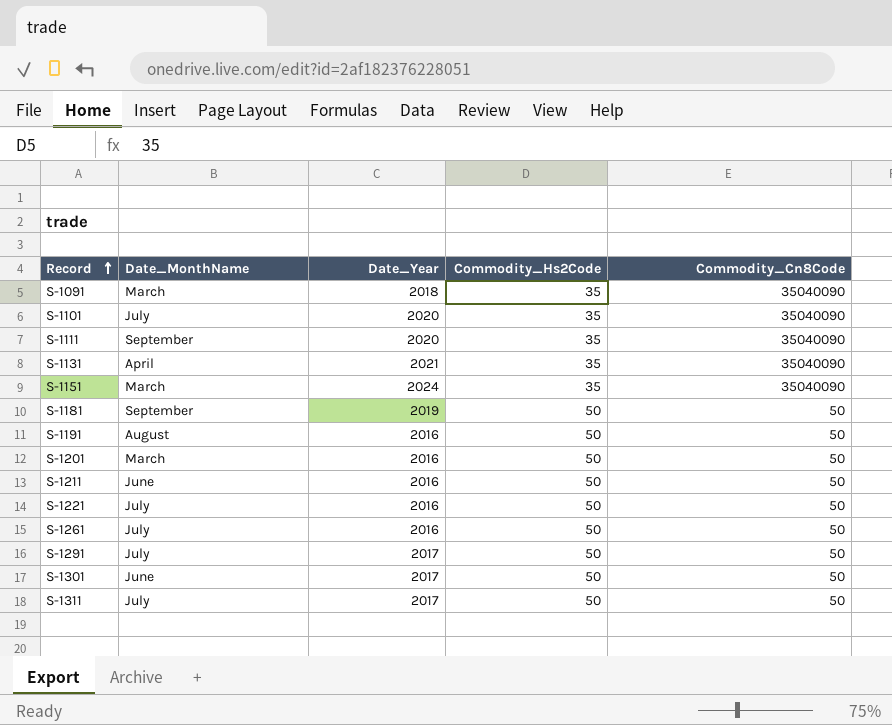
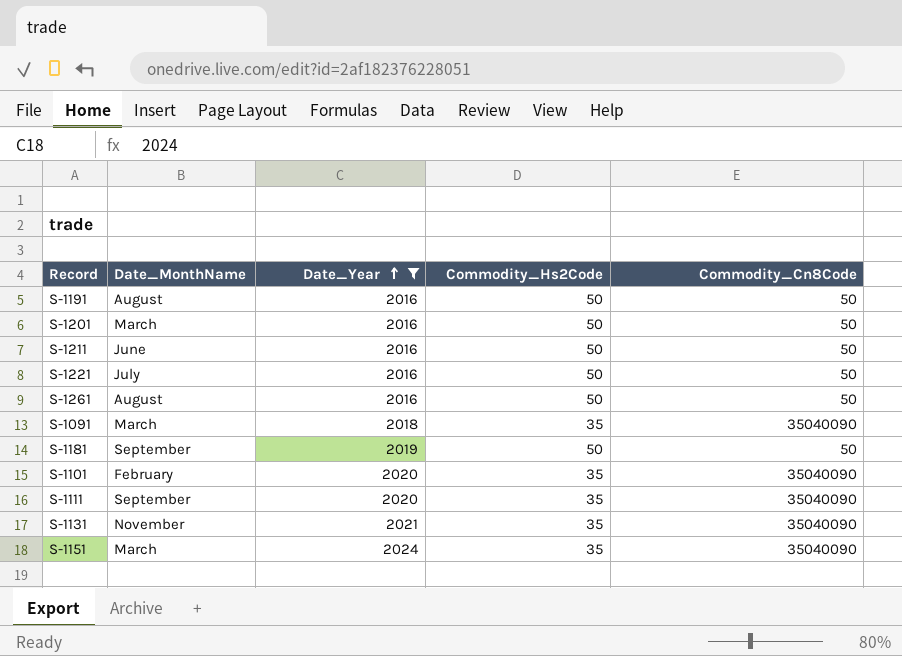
filter: none -> Date_Year != 2017
row order: Record ascending -> Date_Year ascending
S-1261 | Date_MonthName: July -> August
S-1101 | Date_MonthName: July -> February
S-1131 | Date_MonthName: April -> November

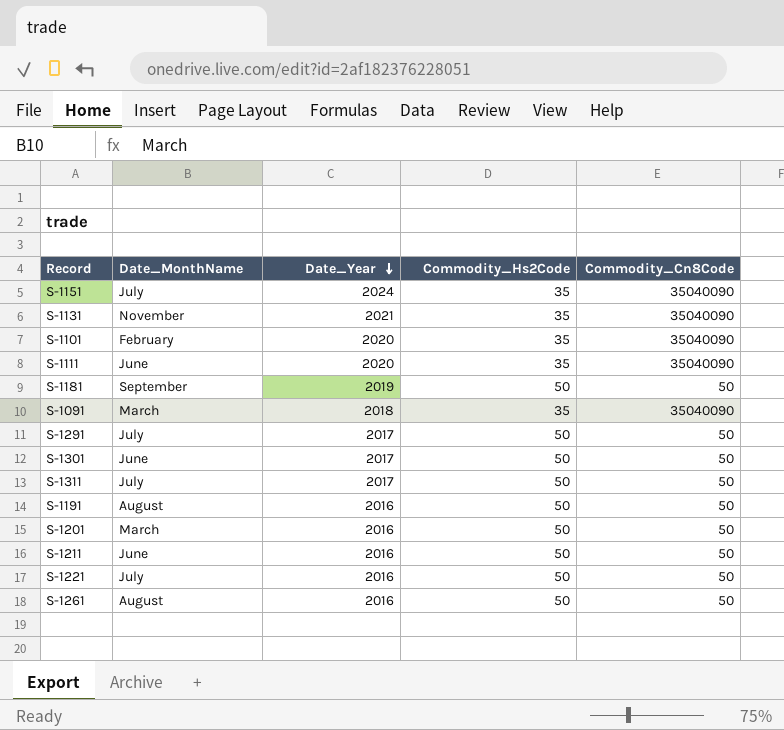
filter: Date_Year != 2017 -> none
row order: Date_Year ascending -> Date_Year descending
S-1151 | Date_MonthName: March -> July
S-1111 | Date_MonthName: September -> June

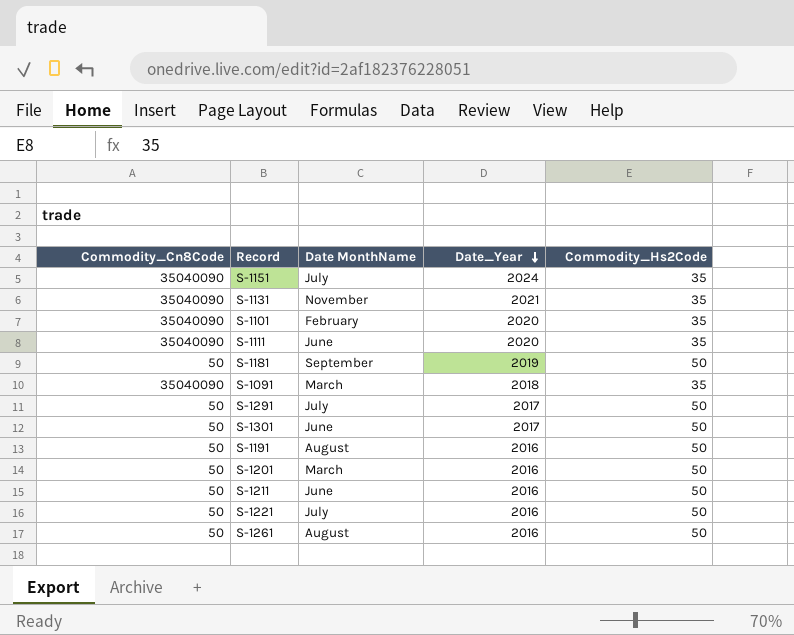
column Commodity_Cn8Code | position: 5 -> 1
column name: Date_MonthName -> Date MonthName
row S-1311: July | 2017 | 50 | 50 -> none

